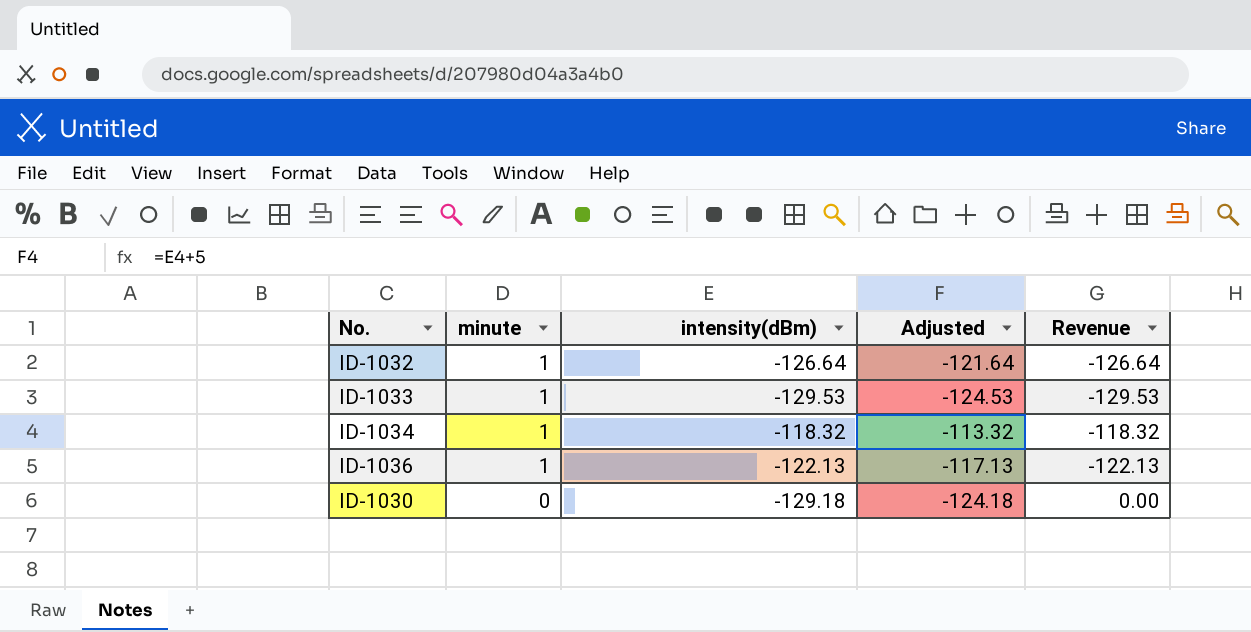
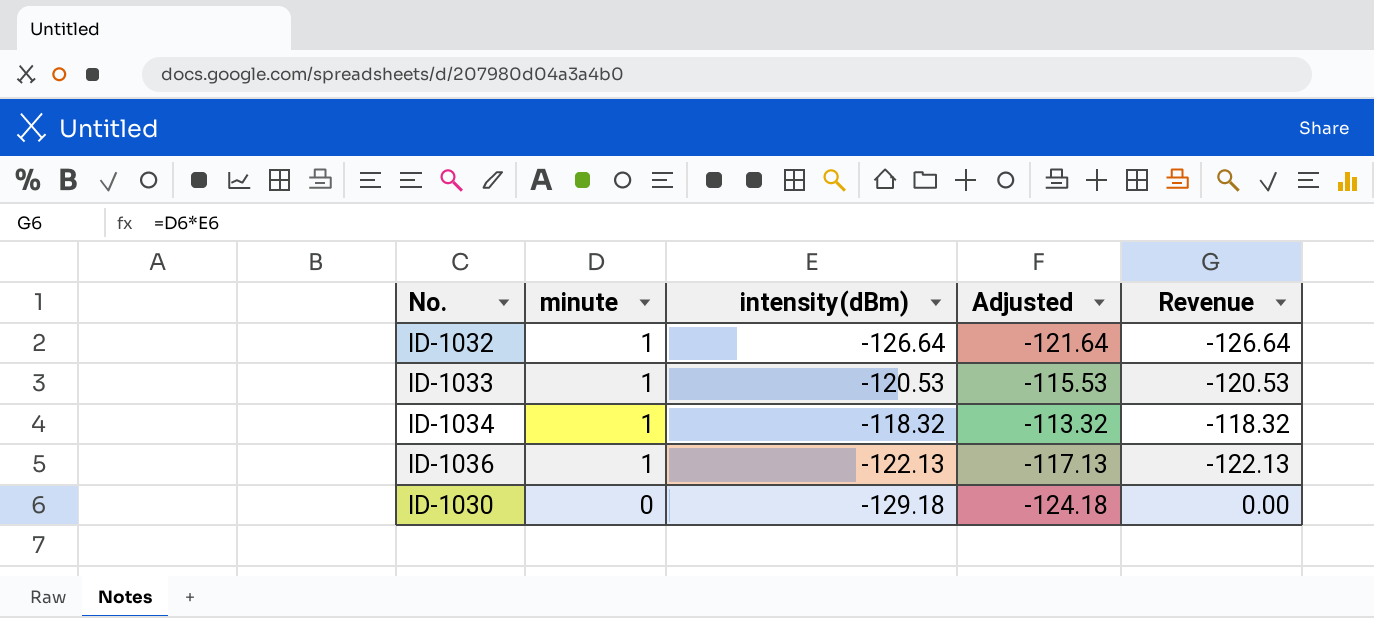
ID-1033 | intensity(dBm): -129.53 -> -120.53
ID-1033 | Adjusted: -124.53 -> -115.53
ID-1033 | Revenue: -129.53 -> -120.53

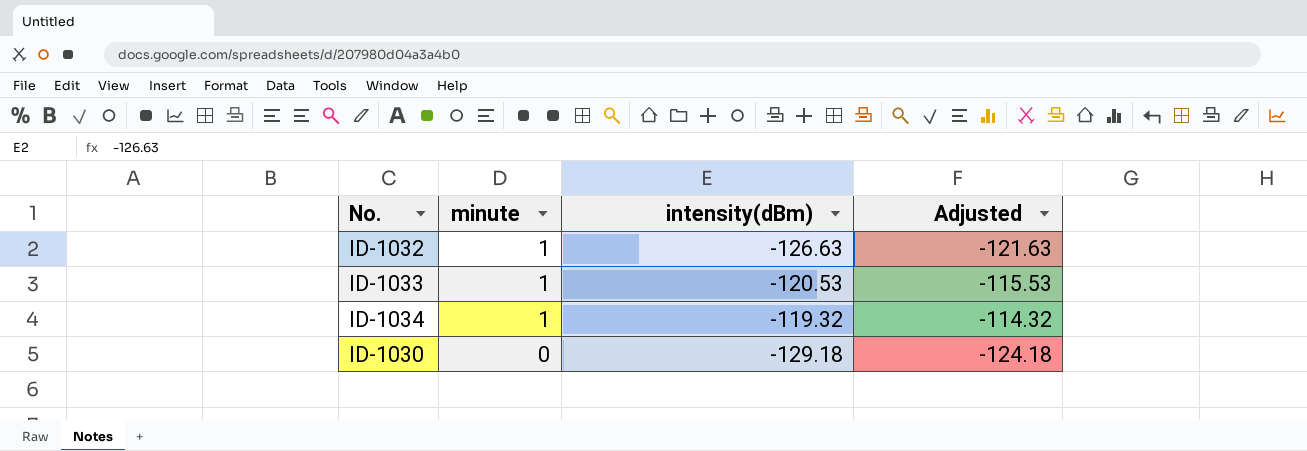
column Revenue | formula: [minute] * [intensity(dBm)] -> none
row ID-1036: 1 | -122.13 | -117.13 | -122.13 -> none
ID-1032 | intensity(dBm): -126.64 -> -126.63
ID-1032 | Adjusted: -121.64 -> -121.63
ID-1034 | intensity(dBm): -118.32 -> -119.32
ID-1034 | Adjusted: -113.32 -> -114.32

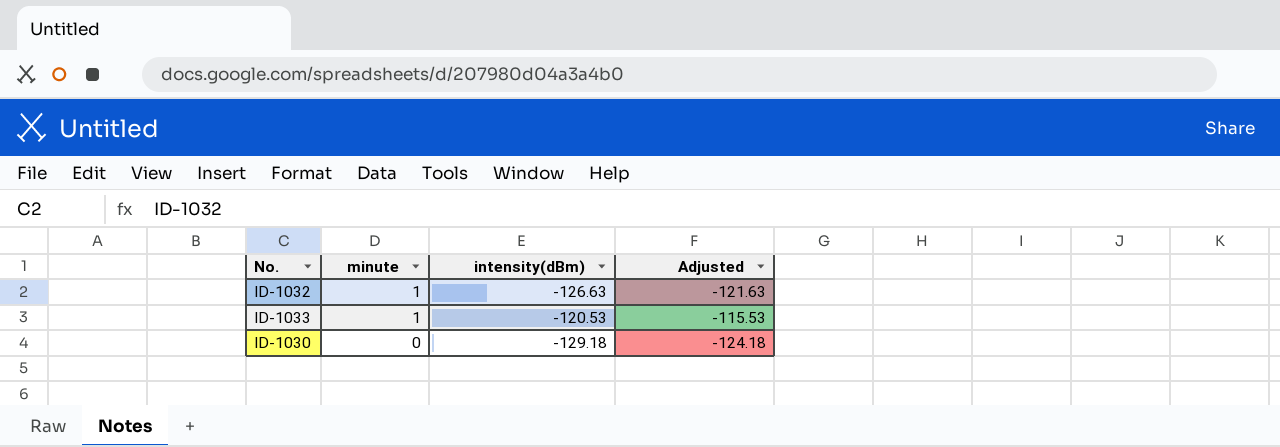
row ID-1034: 1 | -119.32 | -114.32 -> none

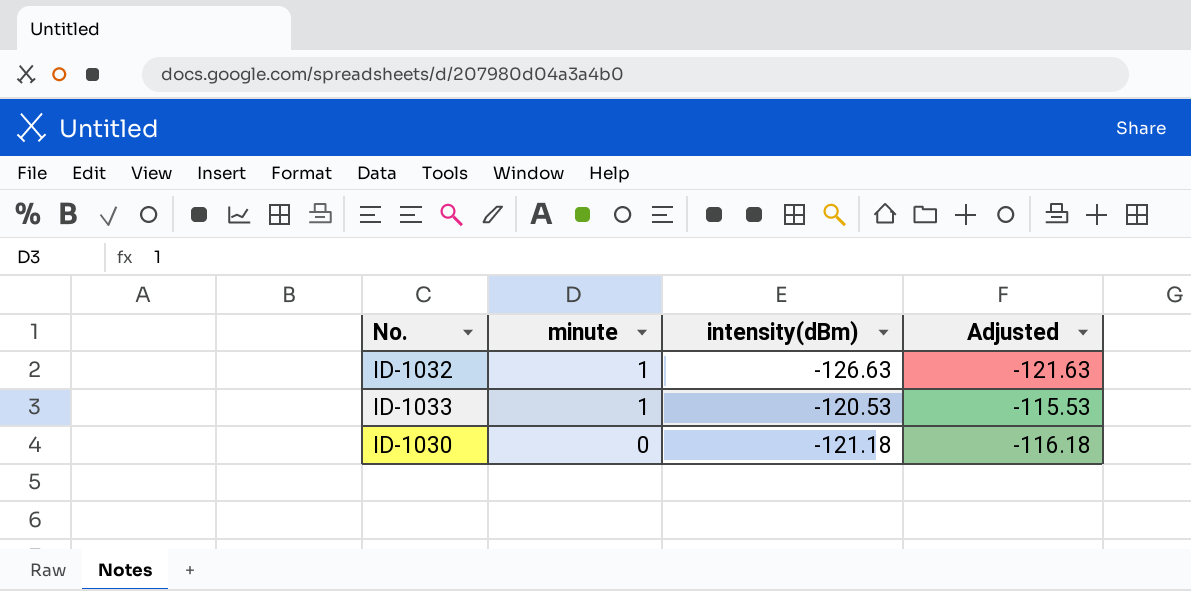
ID-1030 | intensity(dBm): -129.18 -> -121.18
ID-1030 | Adjusted: -124.18 -> -116.18

